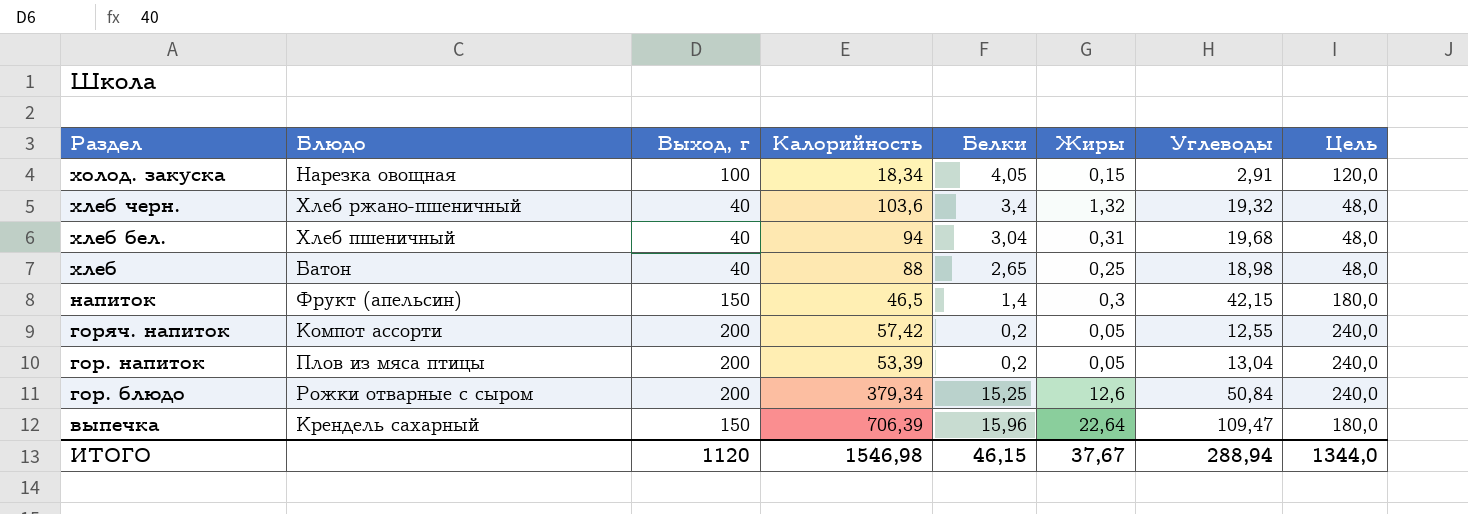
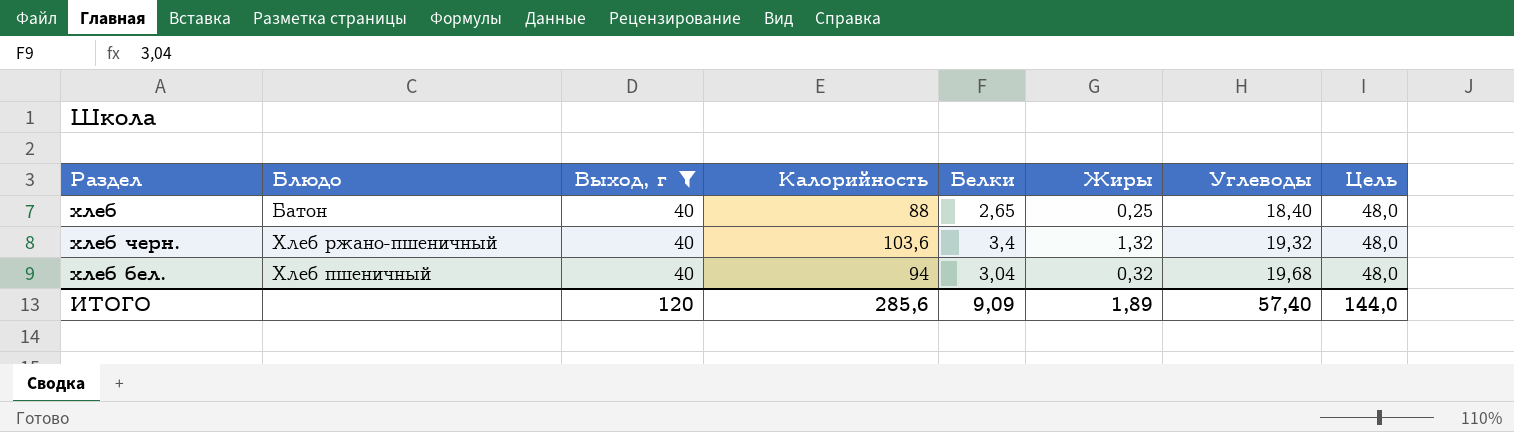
filter: none -> Выход, г = 40
row order: Раздел descending -> Углеводы ascending
хлеб | Углеводы: 18,98 -> 18,40
хлеб бел. | Жиры: 0,31 -> 0,32
ИТОГО | Выход, г: 1120 -> 120
ИТОГО | Калорийность: 1546,98 -> 285,6
ИТОГО | Белки: 46,15 -> 9,09
ИТОГО | Жиры: 37,67 -> 1,89
ИТОГО | Углеводы: 288,94 -> 57,40
ИТОГО | Цель: 1344,0 -> 144,0

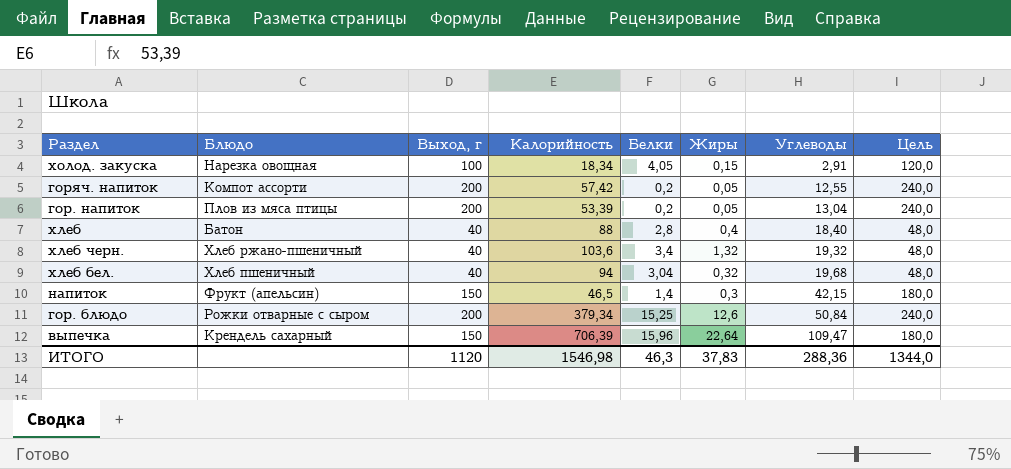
filter: Выход, г = 40 -> none
хлеб | Белки: 2,65 -> 2,8
хлеб | Жиры: 0,25 -> 0,4
ИТОГО | Выход, г: 120 -> 1120
ИТОГО | Калорийность: 285,6 -> 1546,98
ИТОГО | Белки: 9,09 -> 46,3
ИТОГО | Жиры: 1,89 -> 37,83
ИТОГО | Углеводы: 57,40 -> 288,36
ИТОГО | Цель: 144,0 -> 1344,0

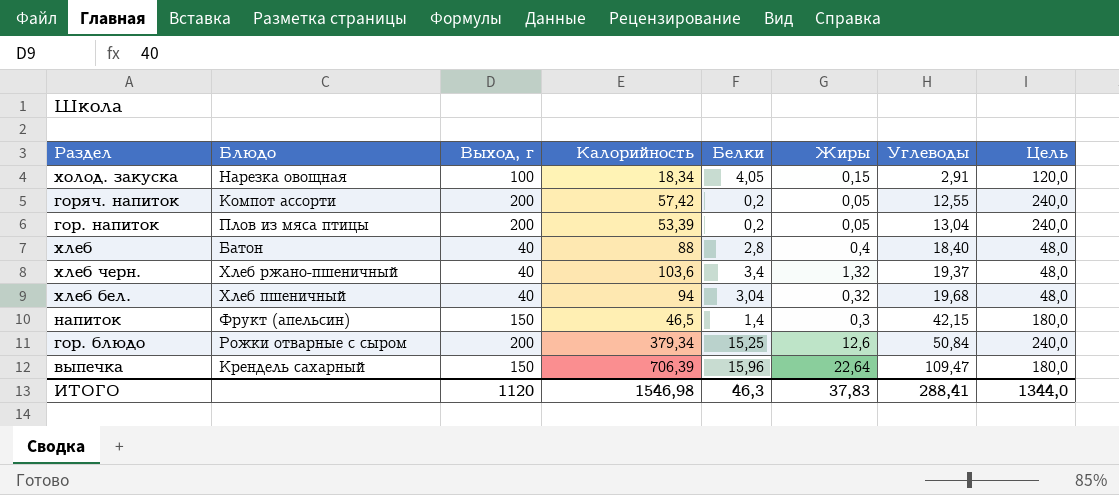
хлеб черн. | Углеводы: 19,32 -> 19,37
ИТОГО | Углеводы: 288,36 -> 288,41

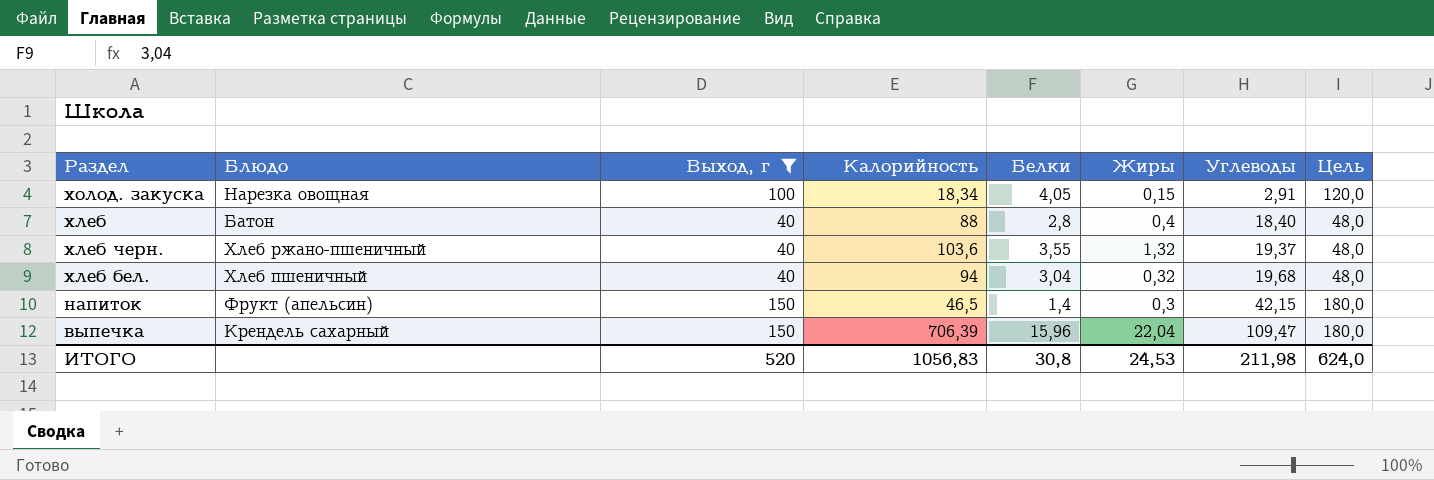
filter: none -> Выход, г != 200
хлеб черн. | Белки: 3,4 -> 3,55
выпечка | Жиры: 22,64 -> 22,04
ИТОГО | Выход, г: 1120 -> 520
ИТОГО | Калорийность: 1546,98 -> 1056,83
ИТОГО | Белки: 46,3 -> 30,8
ИТОГО | Жиры: 37,83 -> 24,53
ИТОГО | Углеводы: 288,41 -> 211,98
ИТОГО | Цель: 1344,0 -> 624,0

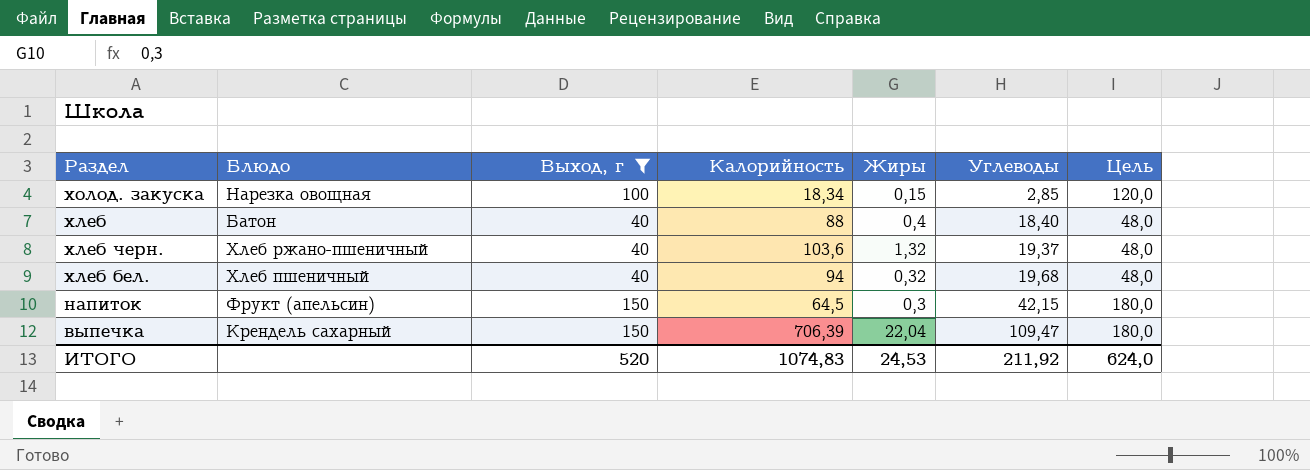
column Белки | position: 5 -> none
холод. закуска | Углеводы: 2,91 -> 2,85
напиток | Калорийность: 46,5 -> 64,5
ИТОГО | Калорийность: 1056,83 -> 1074,83
ИТОГО | Углеводы: 211,98 -> 211,92

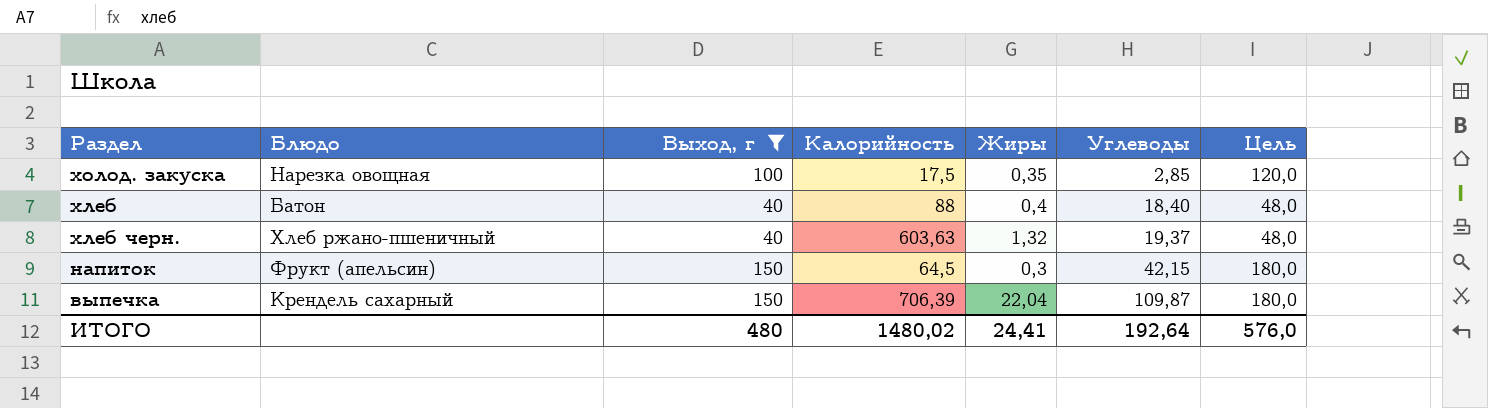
row хлеб бел.: Хлеб пшеничный | 40 | 94 | 0,32 | 19,68 | 48,0 -> none
холод. закуска | Калорийность: 18,34 -> 17,5
холод. закуска | Жиры: 0,15 -> 0,35
хлеб черн. | Калорийность: 103,6 -> 603,63
выпечка | Углеводы: 109,47 -> 109,87
ИТОГО | Выход, г: 520 -> 480
ИТОГО | Калорийность: 1074,83 -> 1480,02
ИТОГО | Жиры: 24,53 -> 24,41
ИТОГО | Углеводы: 211,92 -> 192,64
ИТОГО | Цель: 624,0 -> 576,0

